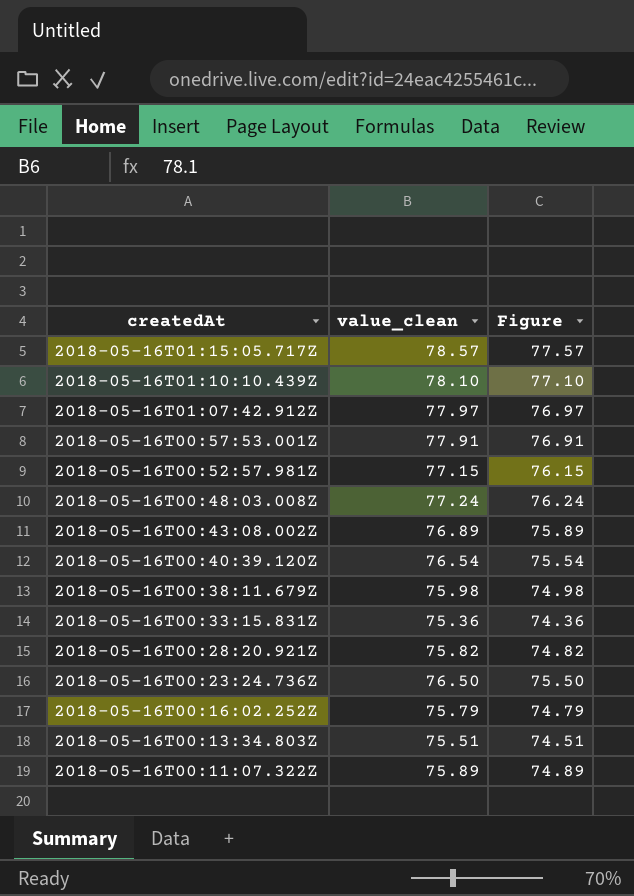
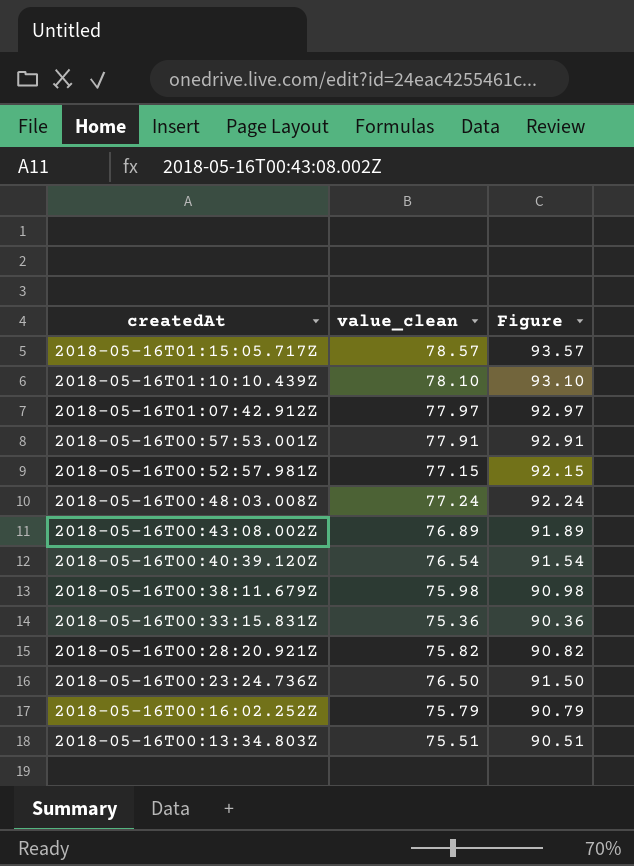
column Figure | formula: [value_clean] - 1 -> [value_clean] + 15
row 2018-05-16T00:11:07.322Z: 75.89 | 74.89 -> none

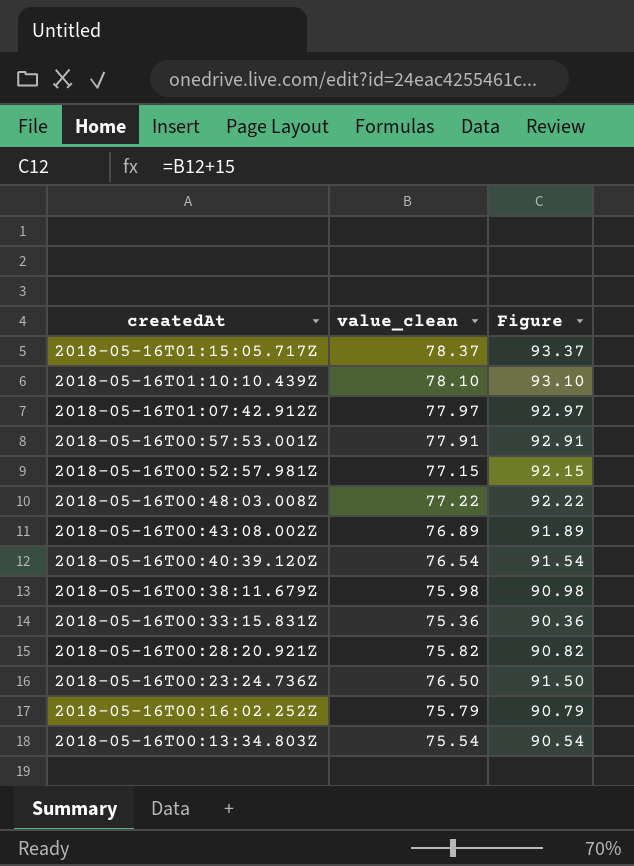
2018-05-16T01:15:05.717Z | value_clean: 78.57 -> 78.37
2018-05-16T01:15:05.717Z | Figure: 93.57 -> 93.37
2018-05-16T00:48:03.008Z | value_clean: 77.24 -> 77.22
2018-05-16T00:48:03.008Z | Figure: 92.24 -> 92.22
2018-05-16T00:13:34.803Z | value_clean: 75.51 -> 75.54
2018-05-16T00:13:34.803Z | Figure: 90.51 -> 90.54

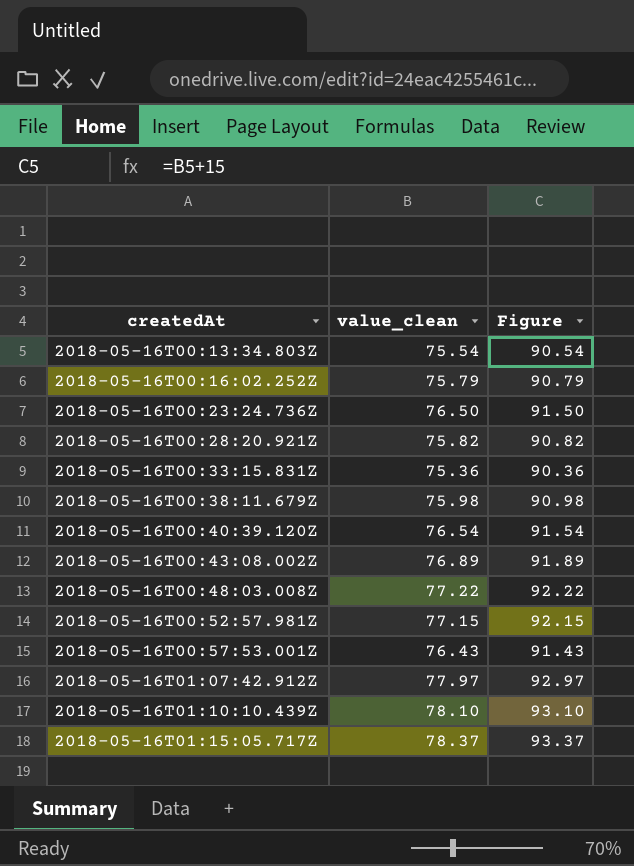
row order: createdAt descending -> createdAt ascending
2018-05-16T00:57:53.001Z | value_clean: 77.91 -> 76.43
2018-05-16T00:57:53.001Z | Figure: 92.91 -> 91.43

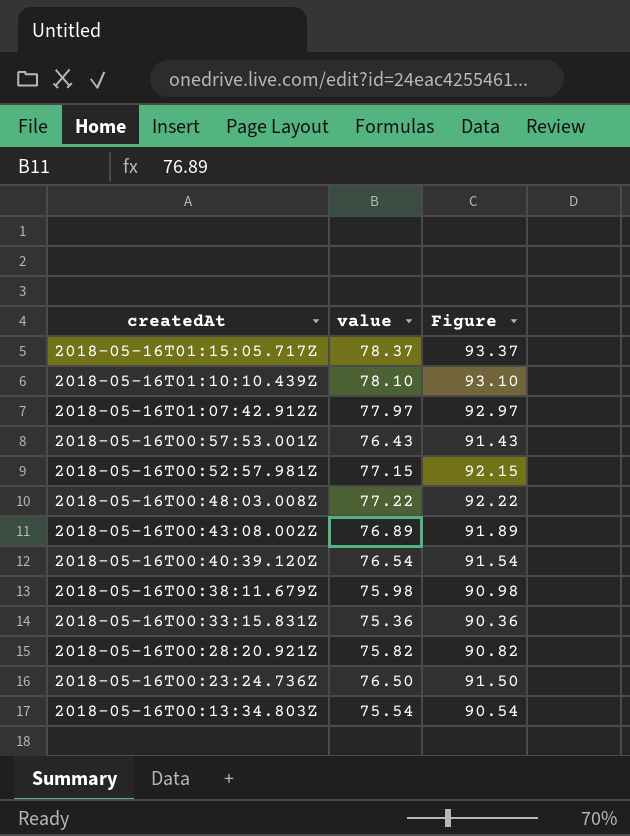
row order: createdAt ascending -> createdAt descending
column name: value_clean -> value
row 2018-05-16T00:16:02.252Z: 75.79 | 90.79 -> none

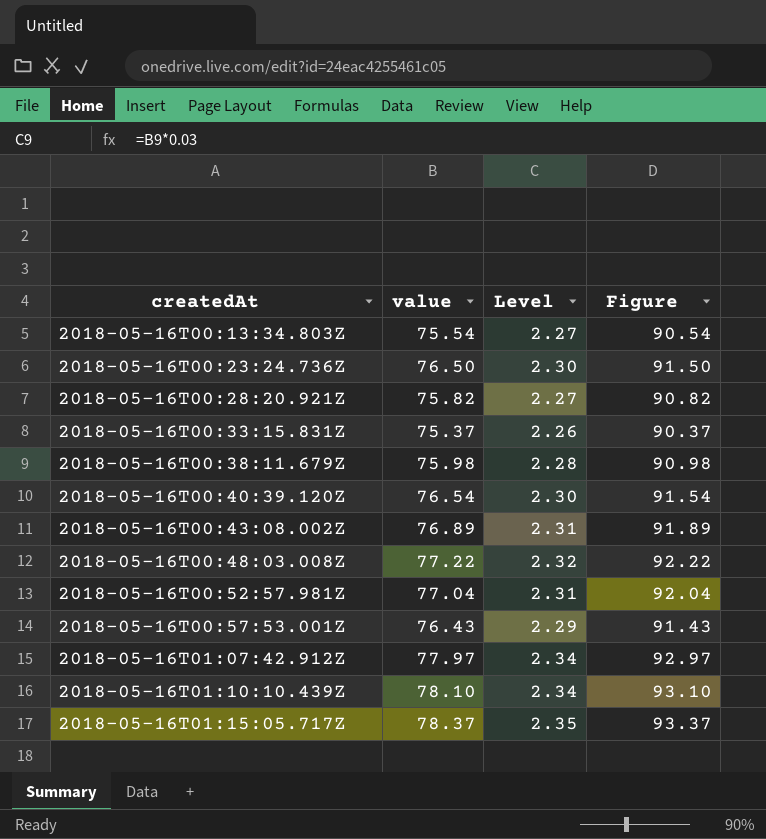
row order: createdAt descending -> createdAt ascending
column Level | formula: none -> [value] * 0.03
2018-05-16T00:33:15.831Z | value: 75.36 -> 75.37
2018-05-16T00:33:15.831Z | Figure: 90.36 -> 90.37
2018-05-16T00:52:57.981Z | value: 77.15 -> 77.04
2018-05-16T00:52:57.981Z | Figure: 92.15 -> 92.04

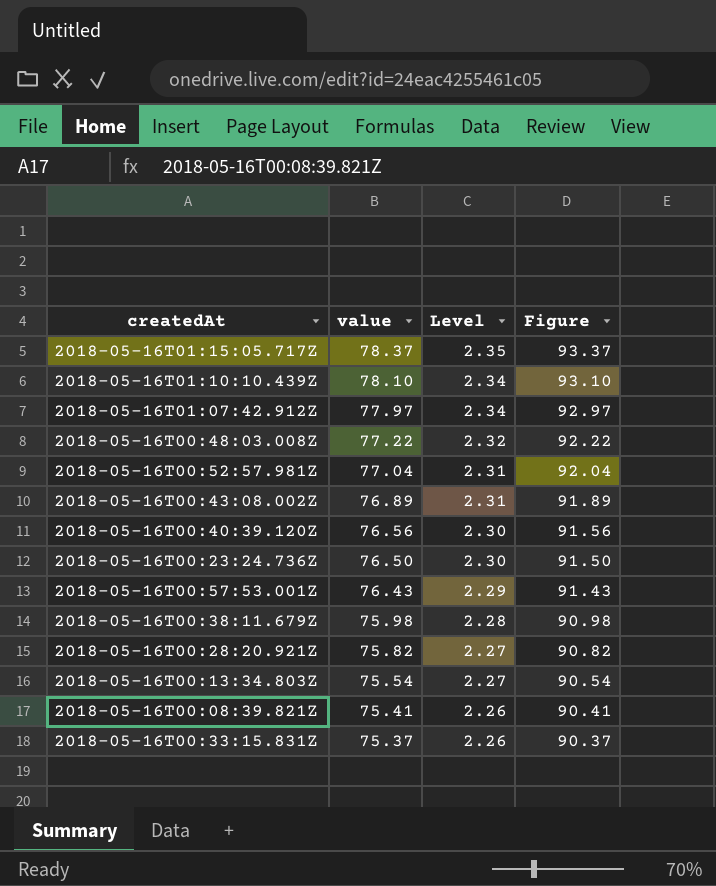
row order: createdAt ascending -> value descending
2018-05-16T00:40:39.120Z | value: 76.54 -> 76.56
2018-05-16T00:40:39.120Z | Figure: 91.54 -> 91.56
row 2018-05-16T00:08:39.821Z: none -> 75.41 | 2.26 | 90.41

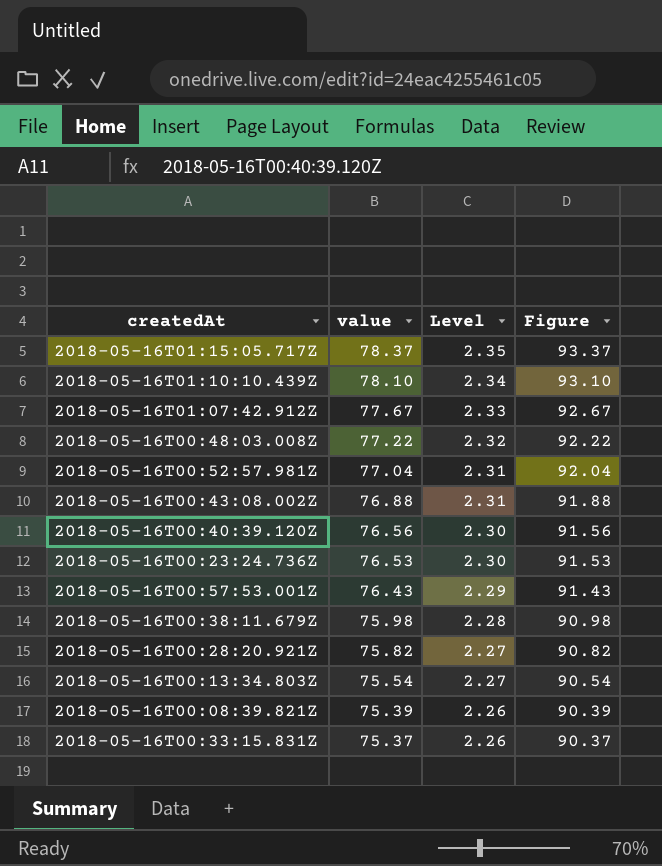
2018-05-16T01:07:42.912Z | value: 77.97 -> 77.67
2018-05-16T01:07:42.912Z | Level: 2.34 -> 2.33
2018-05-16T01:07:42.912Z | Figure: 92.97 -> 92.67
2018-05-16T00:43:08.002Z | value: 76.89 -> 76.88
2018-05-16T00:43:08.002Z | Figure: 91.89 -> 91.88
2018-05-16T00:23:24.736Z | value: 76.50 -> 76.53
2018-05-16T00:23:24.736Z | Figure: 91.50 -> 91.53
2018-05-16T00:08:39.821Z | value: 75.41 -> 75.39
2018-05-16T00:08:39.821Z | Figure: 90.41 -> 90.39

